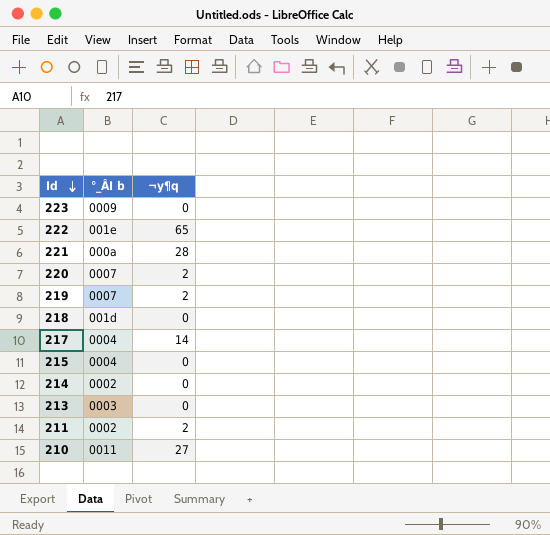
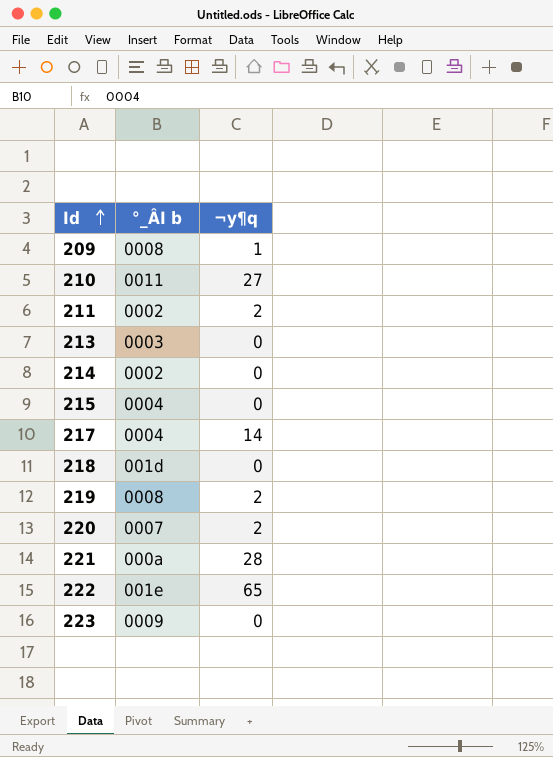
row order: Id descending -> Id ascending
row 209: none -> 0008 | 1
219 | °_ÂI b: 0007 -> 0008

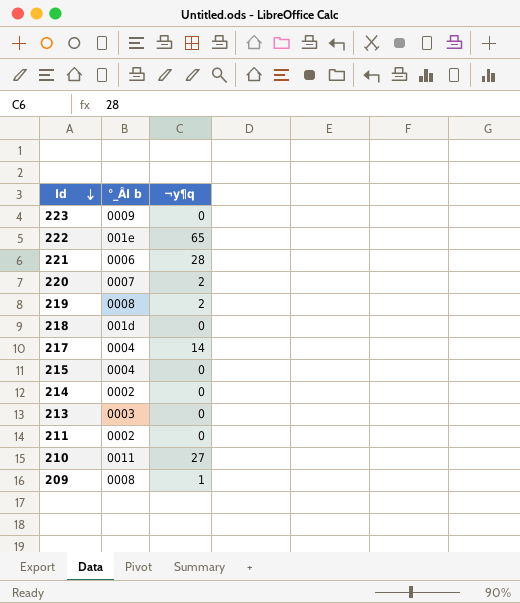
row order: Id ascending -> Id descending
221 | °_ÂI b: 000a -> 0006
211 | ¬y¶q: 2 -> 0

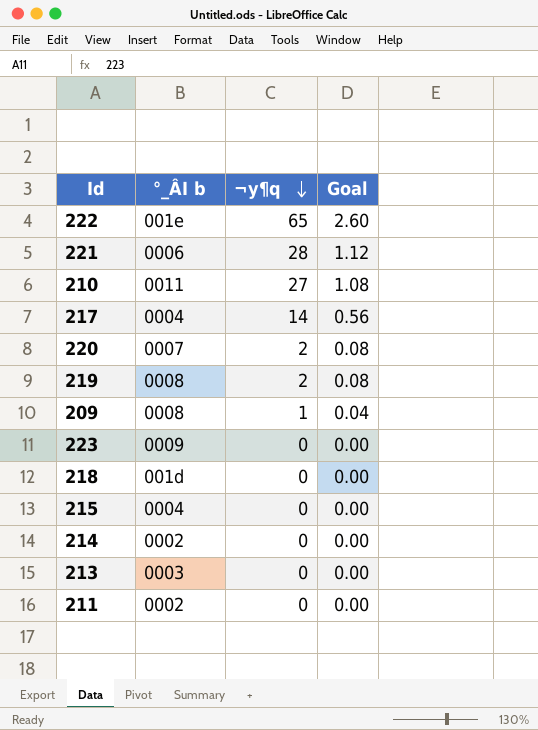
row order: Id descending -> ¬y¶q descending
column Goal | formula: none -> [¬y¶q] * 0.04

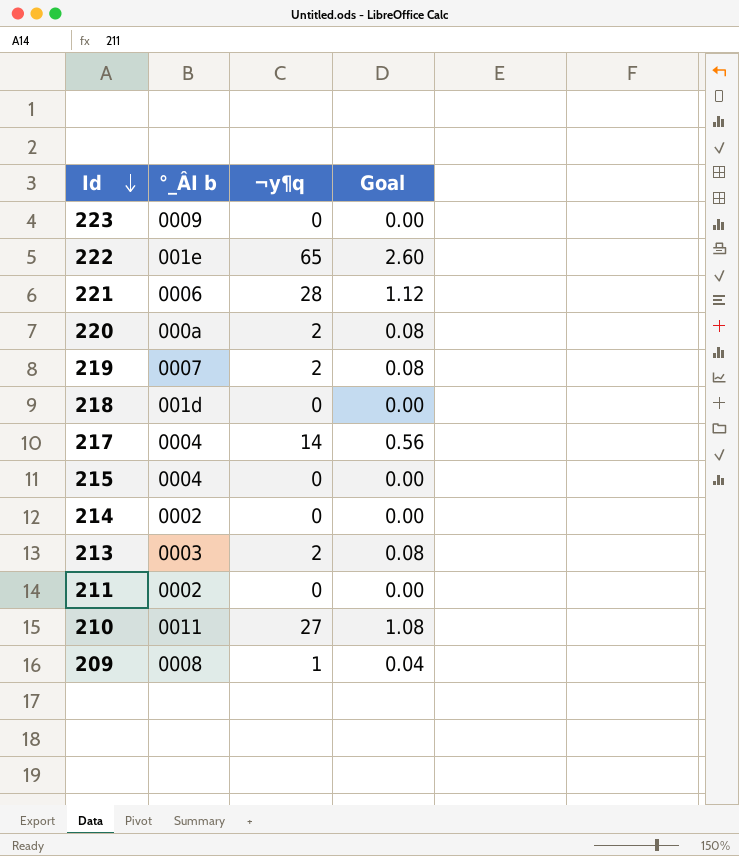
row order: ¬y¶q descending -> Id descending
220 | °_ÂI b: 0007 -> 000a
219 | °_ÂI b: 0008 -> 0007
213 | ¬y¶q: 0 -> 2
213 | Goal: 0.00 -> 0.08

